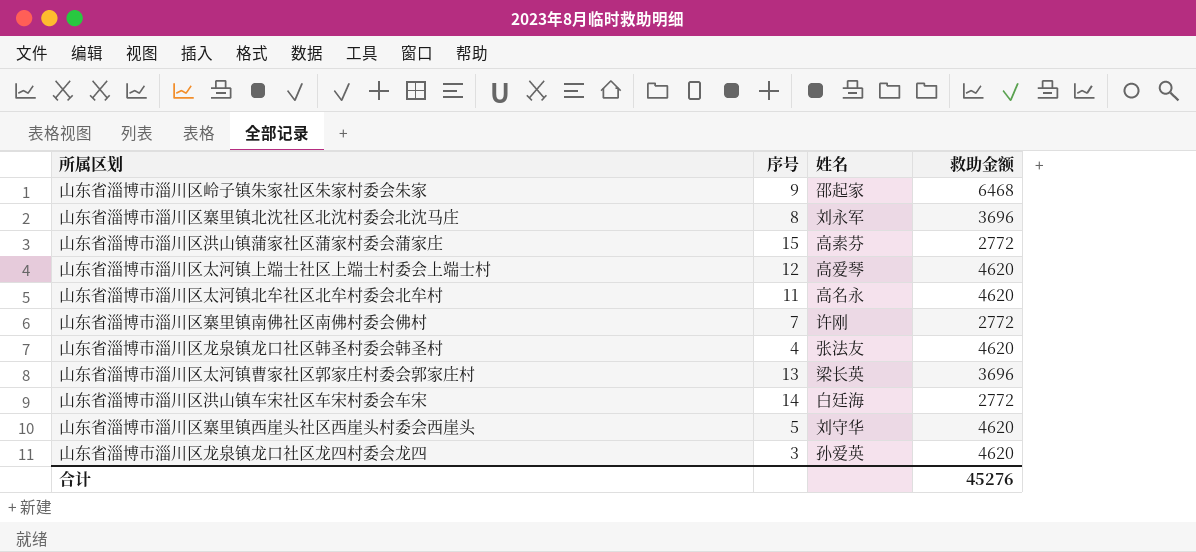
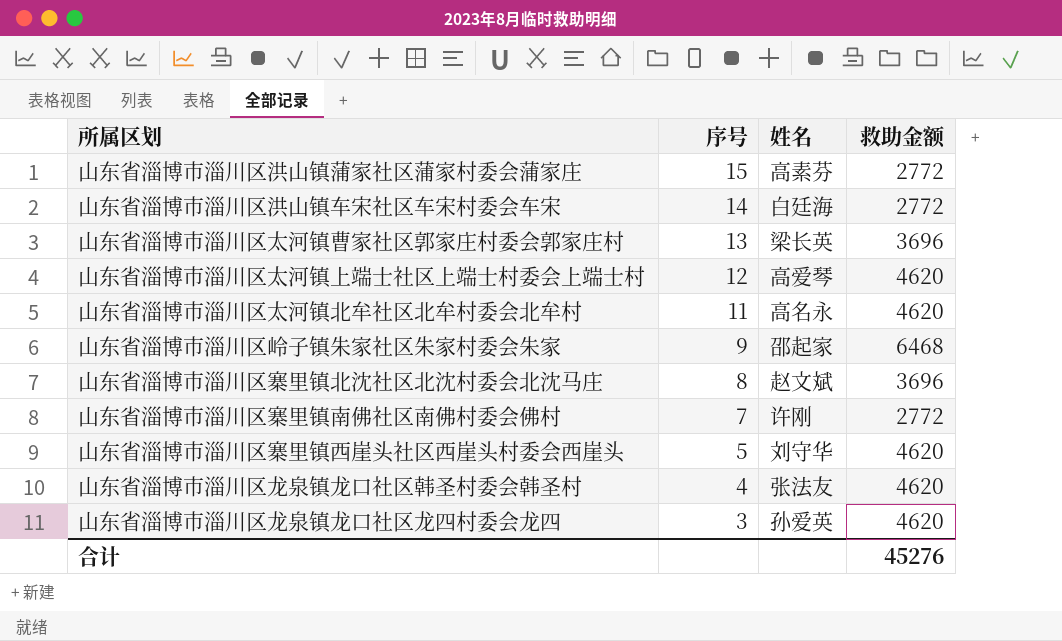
row order: none -> 序号 descending
山东省淄博市淄川区寨里镇北沈社区北沈村委会北沈马庄 | 姓名: 刘永军 -> 赵文斌

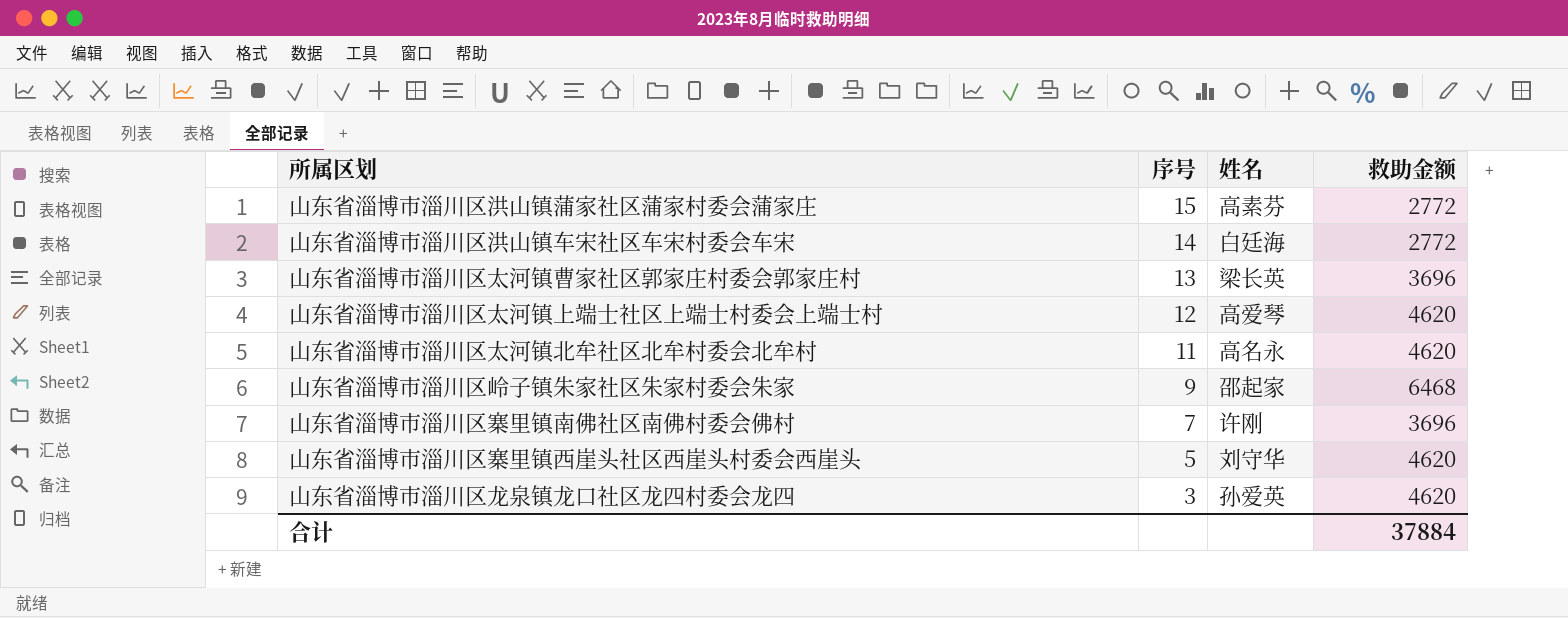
row 山东省淄博市淄川区寨里镇北沈社区北沈村委会北沈马庄: 8 | 赵文斌 | 3696 -> none
row 山东省淄博市淄川区龙泉镇龙口社区韩圣村委会韩圣村: 4 | 张法友 | 4620 -> none
山东省淄博市淄川区寨里镇南佛社区南佛村委会佛村 | 救助金额: 2772 -> 3696
合计 | 救助金额: 45276 -> 37884

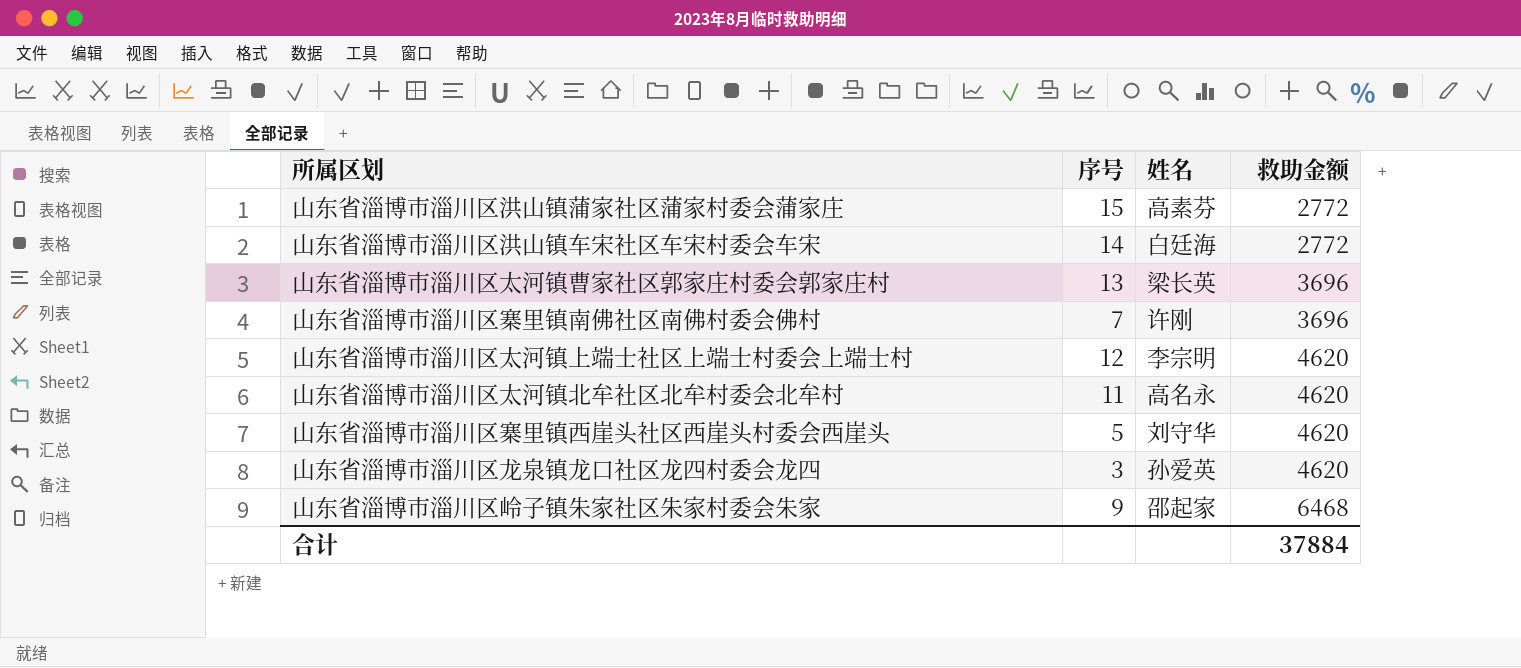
row order: 序号 descending -> 救助金额 ascending
山东省淄博市淄川区太河镇上端士社区上端士村委会上端士村 | 姓名: 高爱琴 -> 李宗明

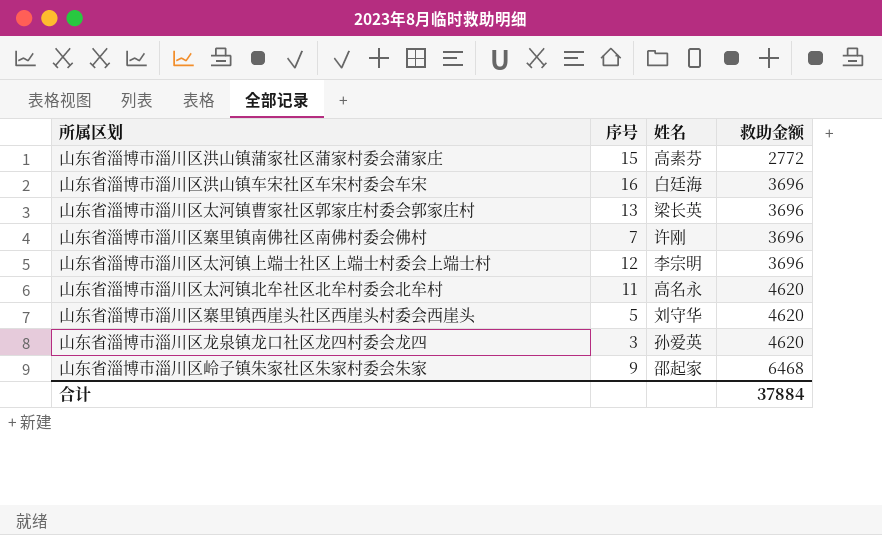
山东省淄博市淄川区洪山镇车宋社区车宋村委会车宋 | 序号: 14 -> 16
山东省淄博市淄川区洪山镇车宋社区车宋村委会车宋 | 救助金额: 2772 -> 3696
山东省淄博市淄川区太河镇上端士社区上端士村委会上端士村 | 救助金额: 4620 -> 3696

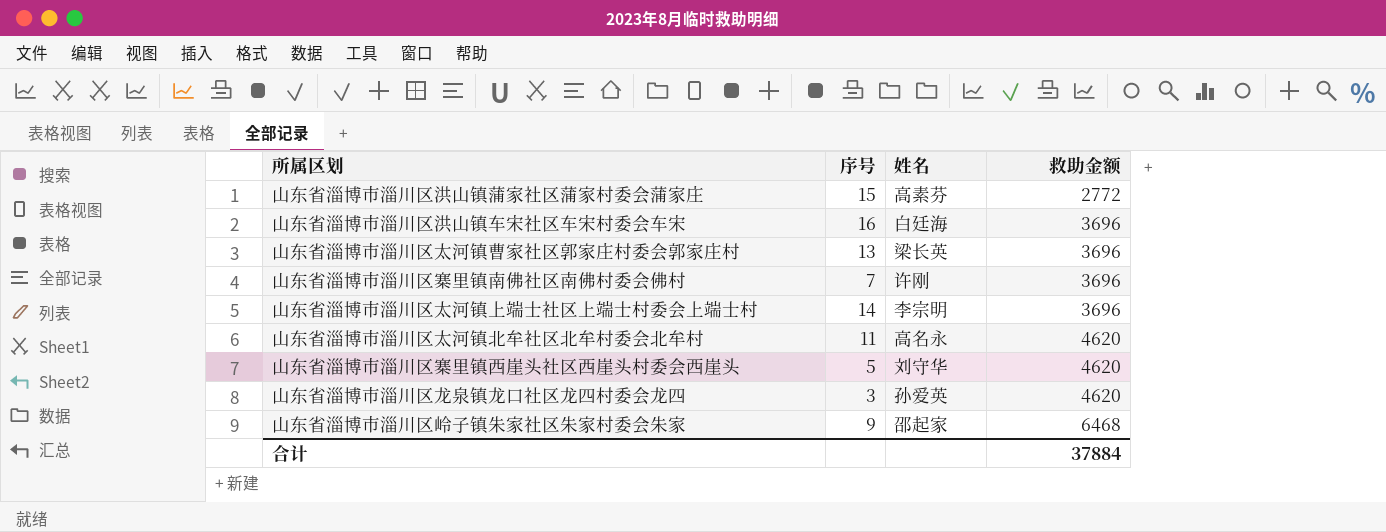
山东省淄博市淄川区太河镇上端士社区上端士村委会上端士村 | 序号: 12 -> 14

